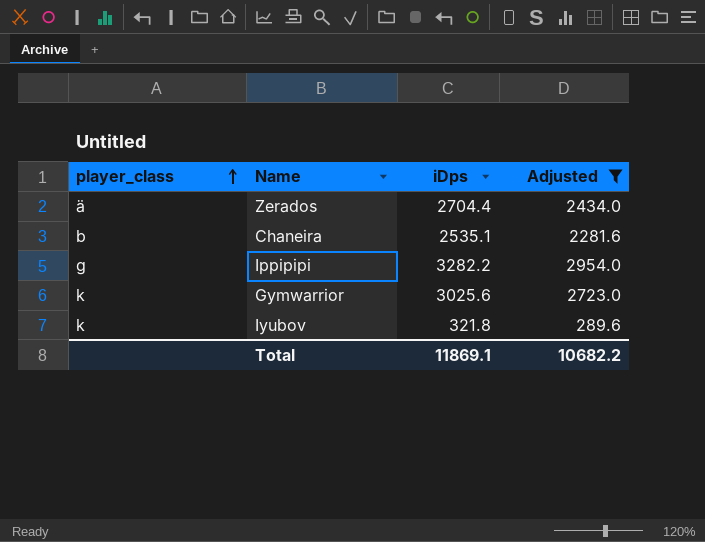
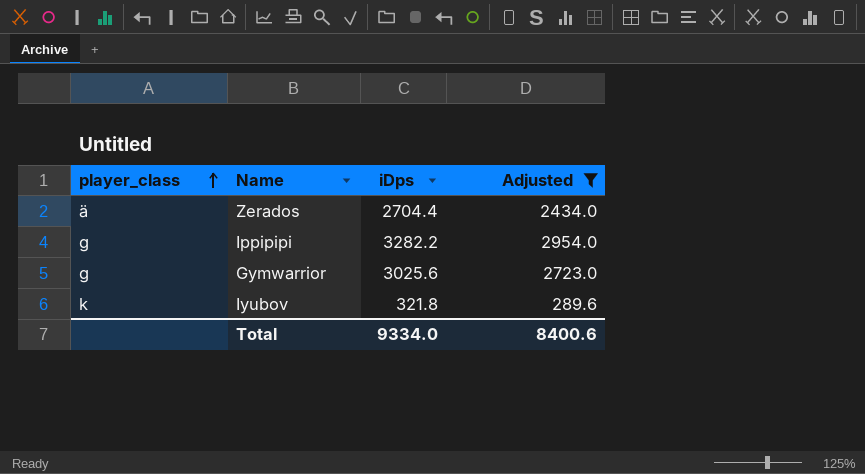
row Chaneira: b | 2535.1 | 2281.6 -> none
Gymwarrior | player_class: k -> g
Total | iDps: 11869.1 -> 9334.0
Total | Adjusted: 10682.2 -> 8400.6

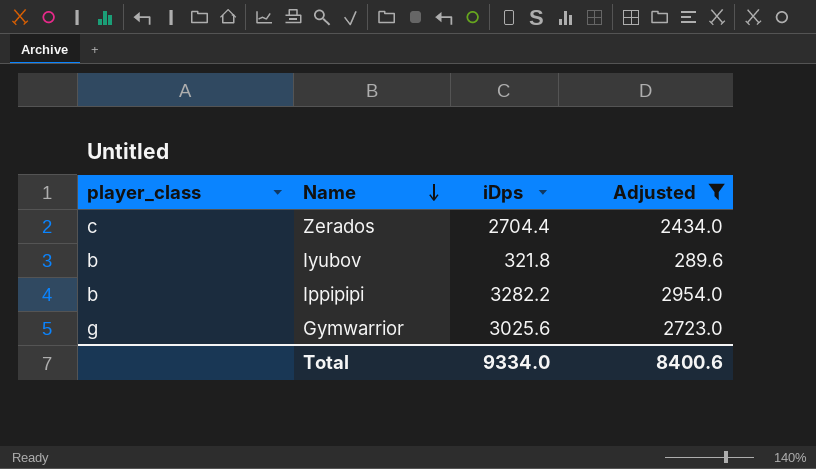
row order: player_class ascending -> Name descending
Zerados | player_class: ä -> c
Iyubov | player_class: k -> b
Ippipipi | player_class: g -> b

